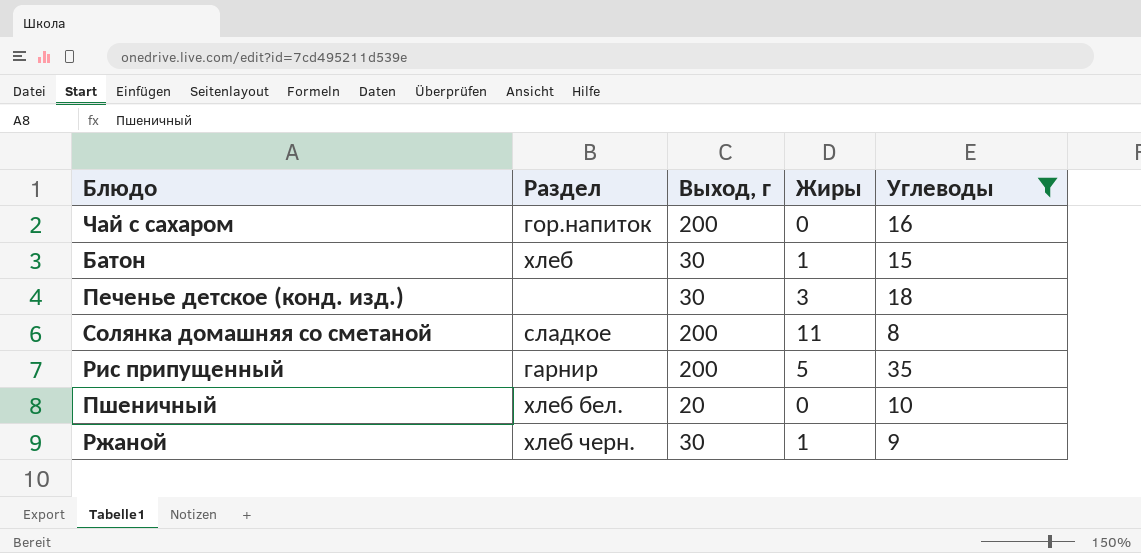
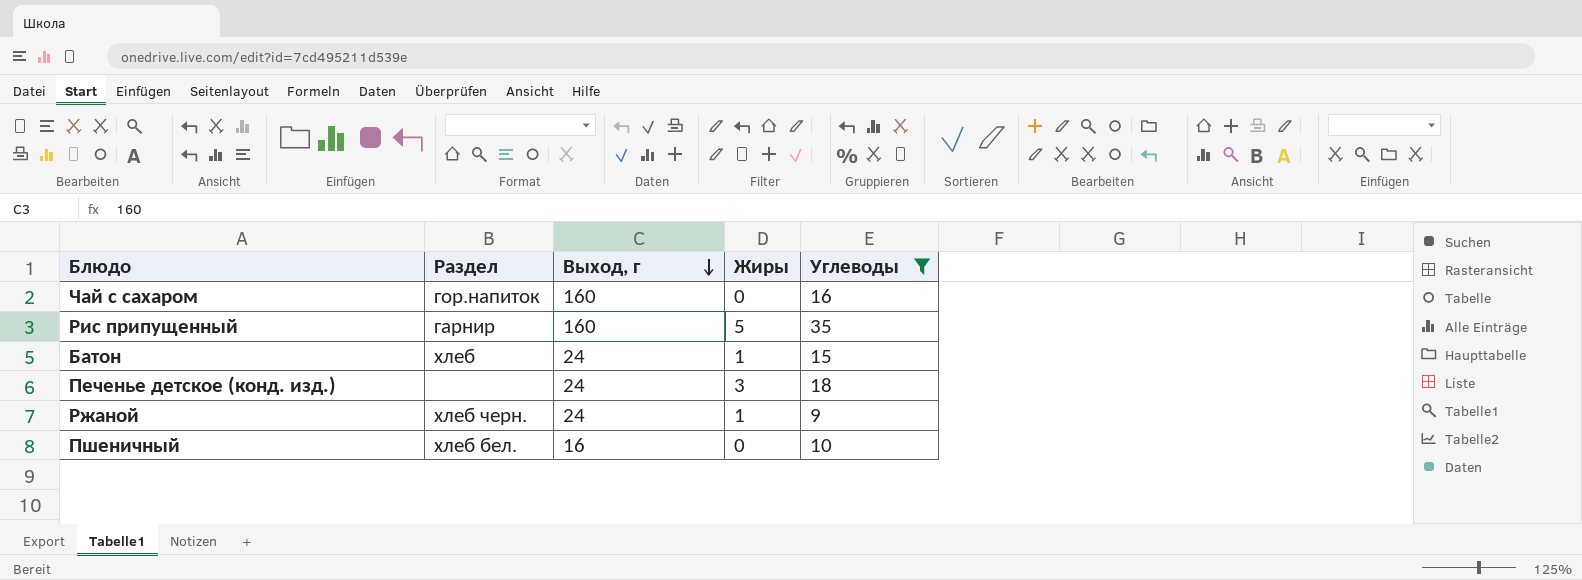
row order: none -> Выход, г descending
row Солянка домашняя со сметаной: сладкое | 200 | 11 | 8 -> none
Чай с сахаром | Выход, г: 200 -> 160
Рис припущенный | Выход, г: 200 -> 160
Батон | Выход, г: 30 -> 24
Печенье детское (конд. изд.) | Выход, г: 30 -> 24
Ржаной | Выход, г: 30 -> 24
Пшеничный | Выход, г: 20 -> 16

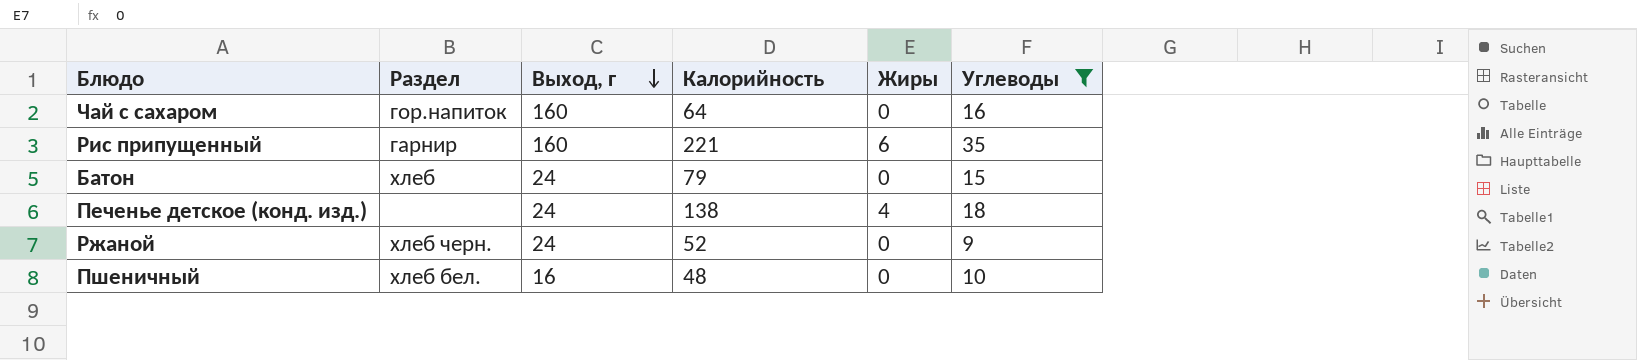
column Калорийность | position: none -> 4
Рис припущенный | Жиры: 5 -> 6
Батон | Жиры: 1 -> 0
Печенье детское (конд. изд.) | Жиры: 3 -> 4
Ржаной | Жиры: 1 -> 0

